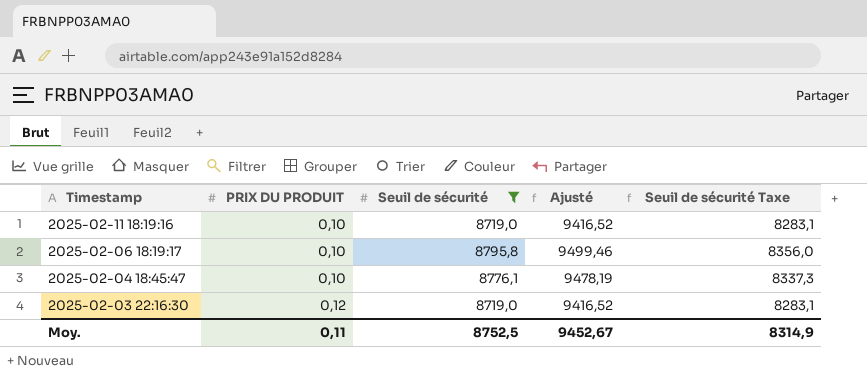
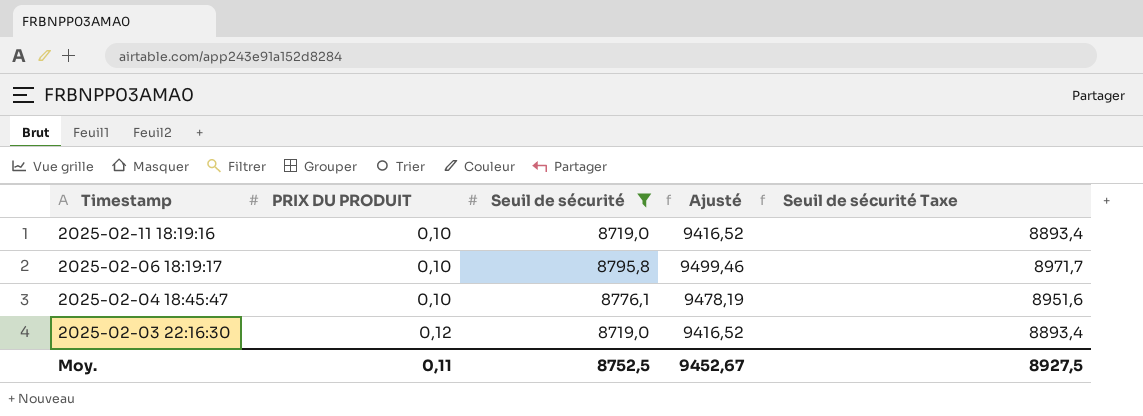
column Seuil de sécurité Taxe | formula: [Seuil de sécurité] * 0,95 -> [Seuil de sécurité] * 1,02
Moy. | Seuil de sécurité Taxe: 8314,9 -> 8927,5

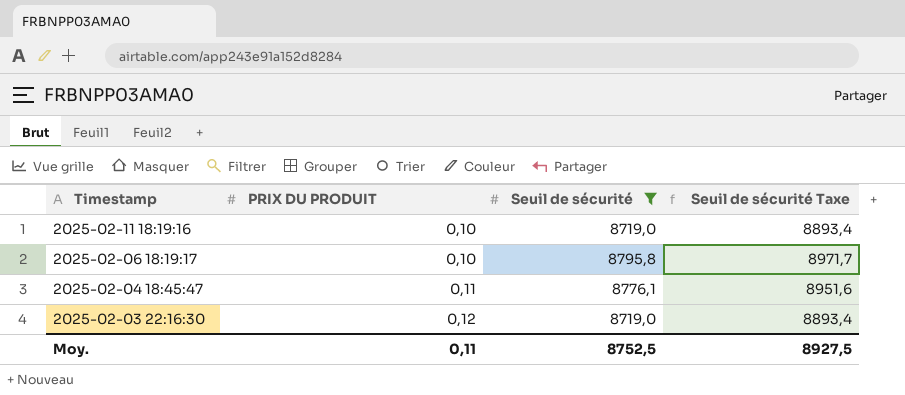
column Ajusté | formula: [Seuil de sécurité] * 1,08 -> none
2025-02-04 18:45:47 | PRIX DU PRODUIT: 0,10 -> 0,11

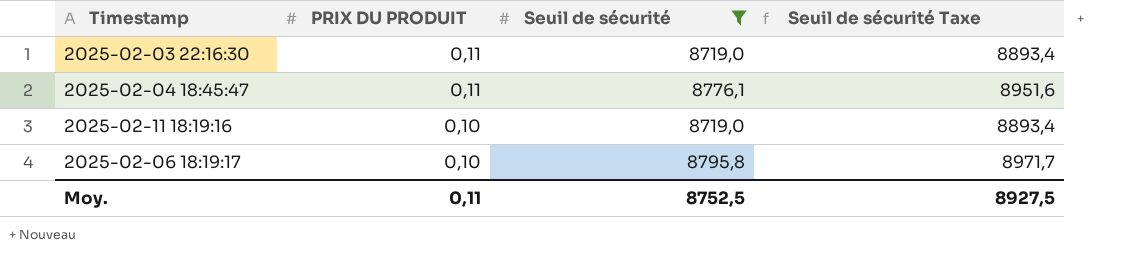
row order: Timestamp descending -> PRIX DU PRODUIT descending
2025-02-03 22:16:30 | PRIX DU PRODUIT: 0,12 -> 0,11

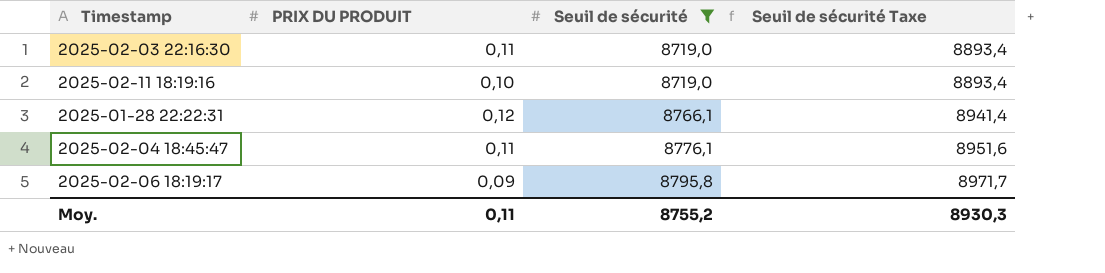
row order: PRIX DU PRODUIT descending -> Seuil de sécurité ascending
row 2025-01-28 22:22:31: none -> 0,12 | 8766,1 | 8941,4
2025-02-06 18:19:17 | PRIX DU PRODUIT: 0,10 -> 0,09
Moy. | Seuil de sécurité: 8752,5 -> 8755,2
Moy. | Seuil de sécurité Taxe: 8927,5 -> 8930,3

